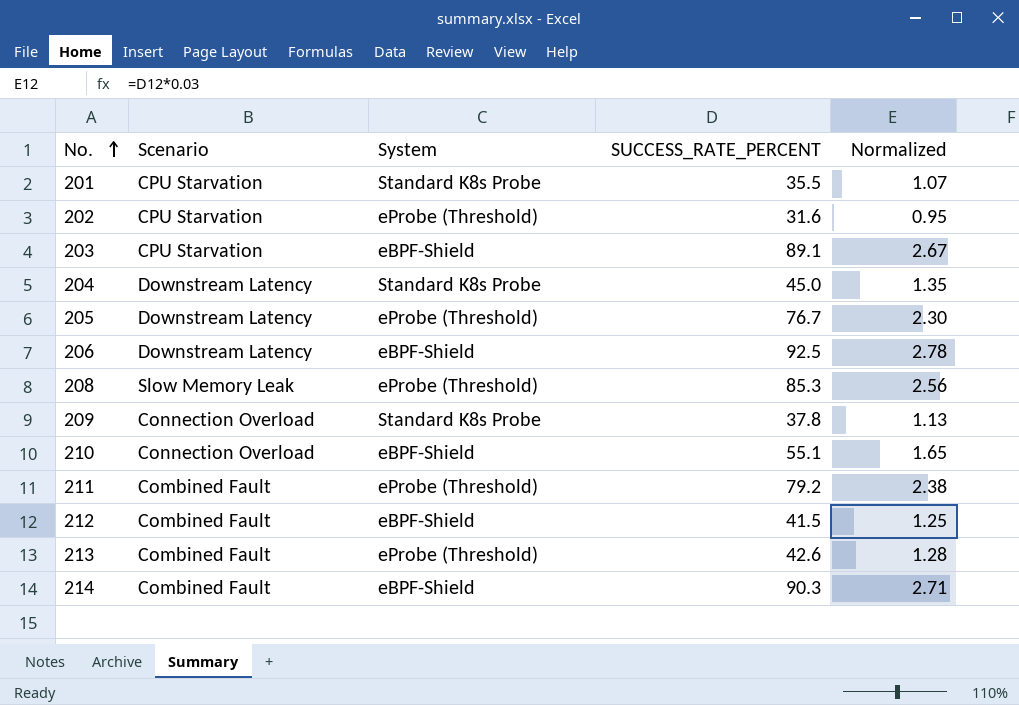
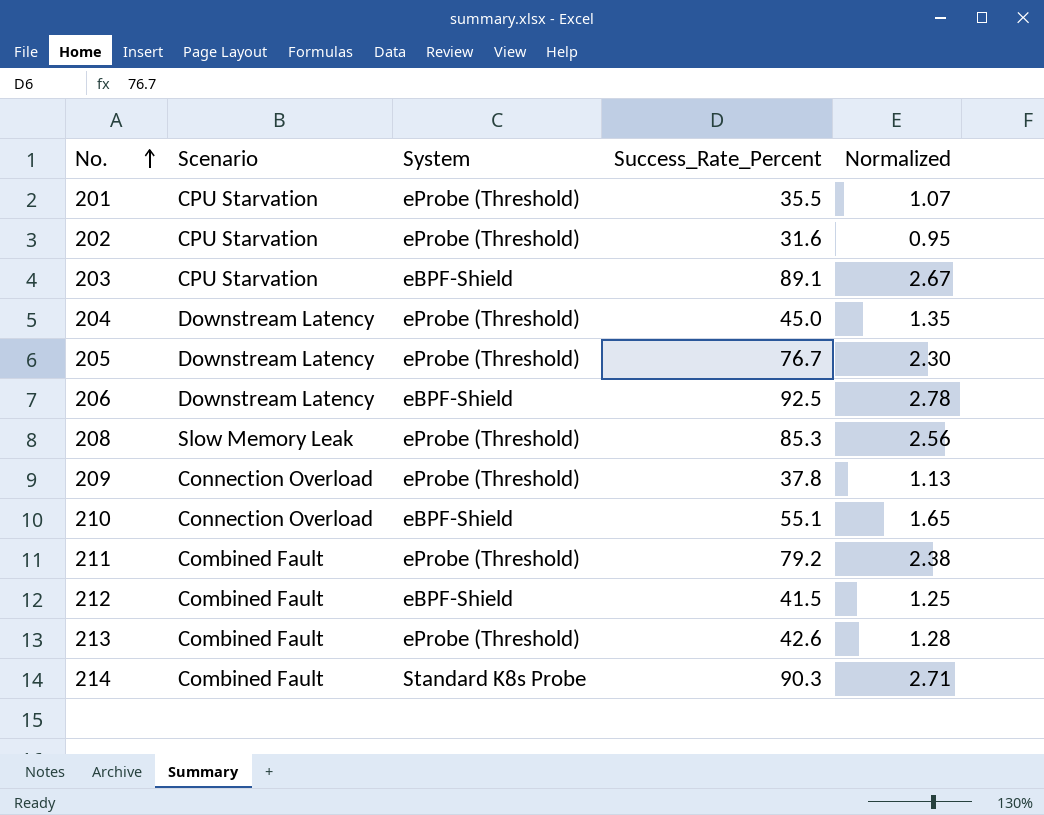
column name: SUCCESS_RATE_PERCENT -> Success_Rate_Percent
201 | System: Standard K8s Probe -> eProbe (Threshold)
204 | System: Standard K8s Probe -> eProbe (Threshold)
209 | System: Standard K8s Probe -> eProbe (Threshold)
214 | System: eBPF-Shield -> Standard K8s Probe

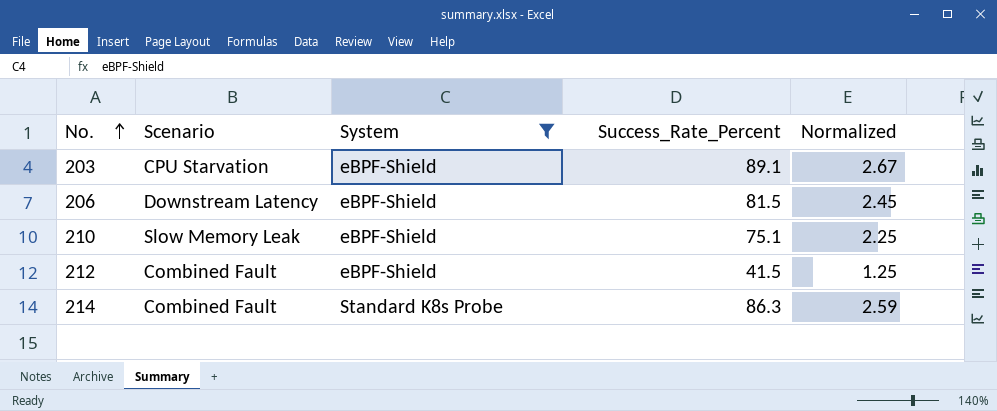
filter: none -> System != eProbe (Threshold)
206 | Success_Rate_Percent: 92.5 -> 81.5
206 | Normalized: 2.78 -> 2.45
210 | Scenario: Connection Overload -> Slow Memory Leak
210 | Success_Rate_Percent: 55.1 -> 75.1
210 | Normalized: 1.65 -> 2.25
214 | Success_Rate_Percent: 90.3 -> 86.3
214 | Normalized: 2.71 -> 2.59

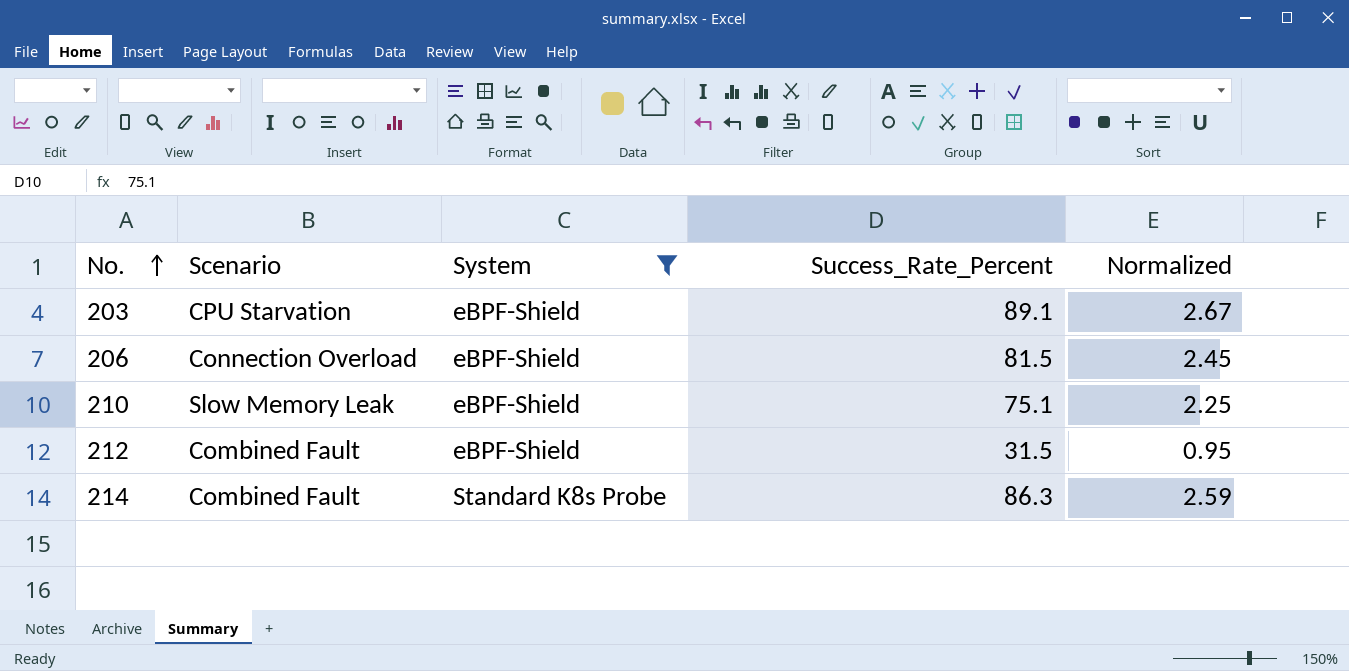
206 | Scenario: Downstream Latency -> Connection Overload
212 | Success_Rate_Percent: 41.5 -> 31.5
212 | Normalized: 1.25 -> 0.95

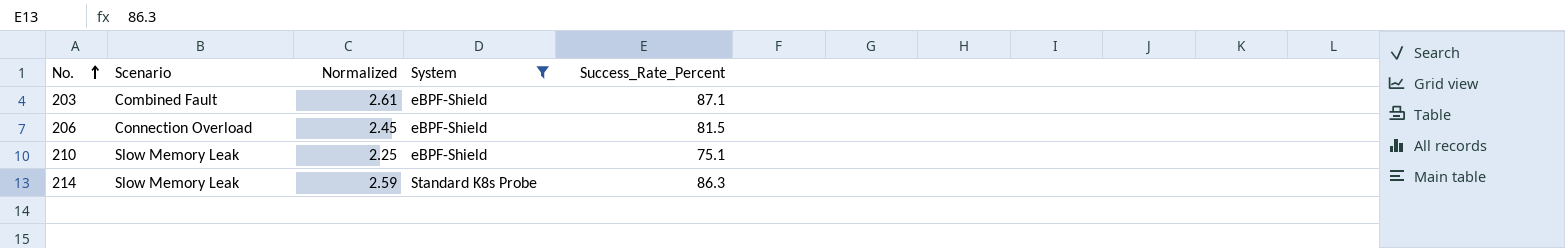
column Normalized | position: 5 -> 3
row 212: Combined Fault | eBPF-Shield | 31.5 | 0.95 -> none
203 | Scenario: CPU Starvation -> Combined Fault
203 | Normalized: 2.67 -> 2.61
203 | Success_Rate_Percent: 89.1 -> 87.1
214 | Scenario: Combined Fault -> Slow Memory Leak

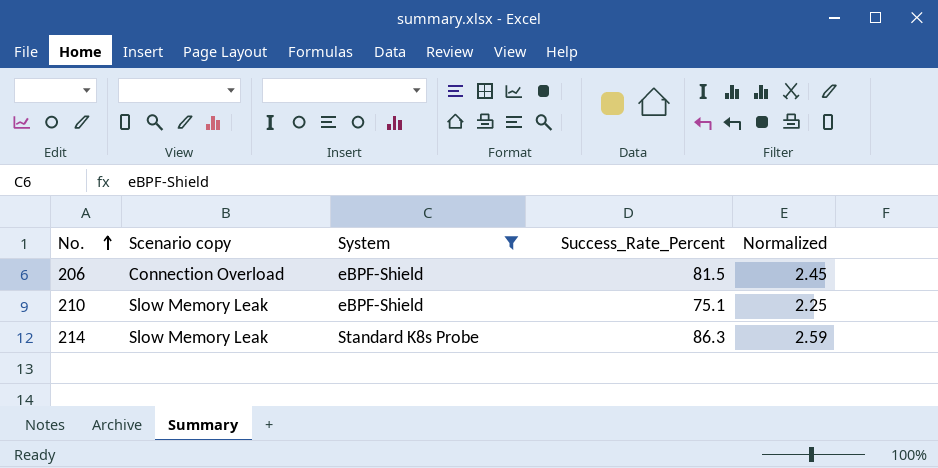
column name: Scenario -> Scenario copy
column Normalized | position: 3 -> 5
row 203: Combined Fault | 2.61 | eBPF-Shield | 87.1 -> none

